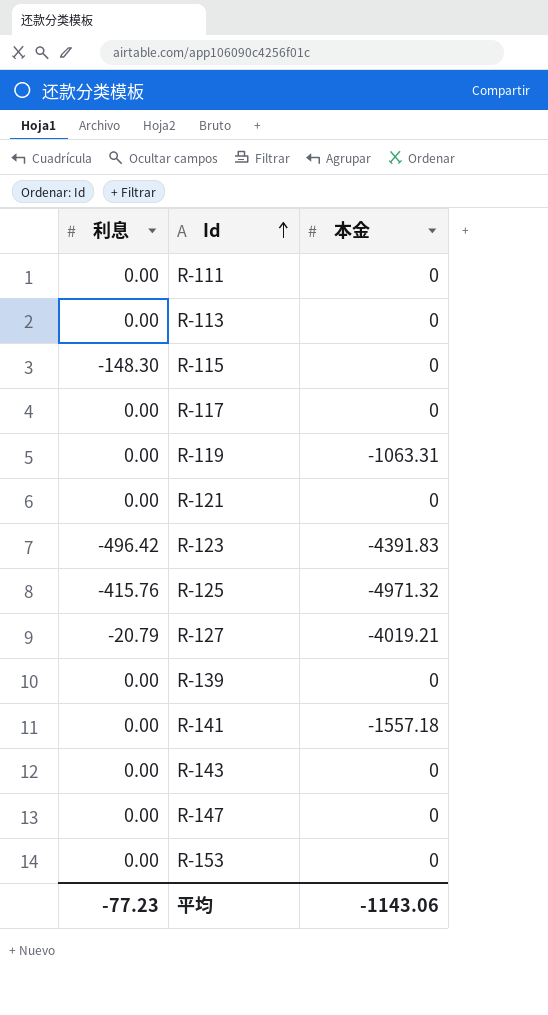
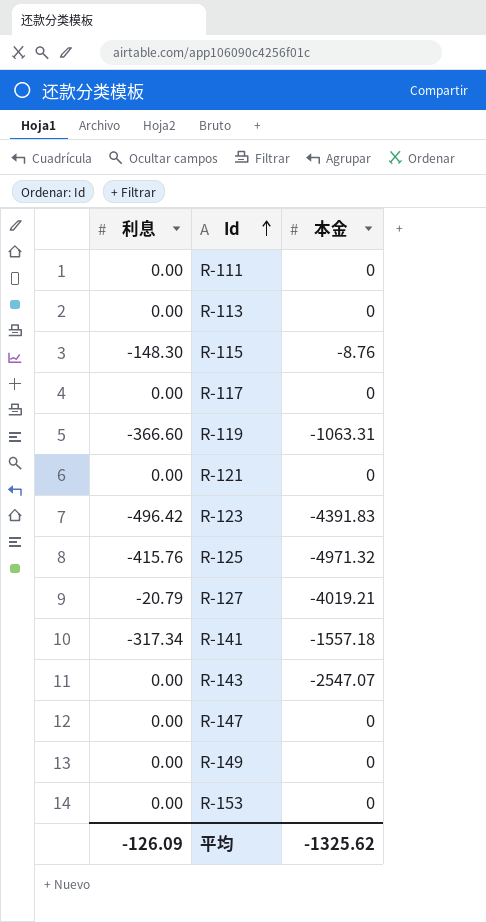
row R-139: 0.00 | 0 -> none
R-115 | 本金: 0 -> -8.76
R-119 | 利息: 0.00 -> -366.60
R-141 | 利息: 0.00 -> -317.34
R-143 | 本金: 0 -> -2547.07
row R-149: none -> 0.00 | 0
平均 | 利息: -77.23 -> -126.09
平均 | 本金: -1143.06 -> -1325.62

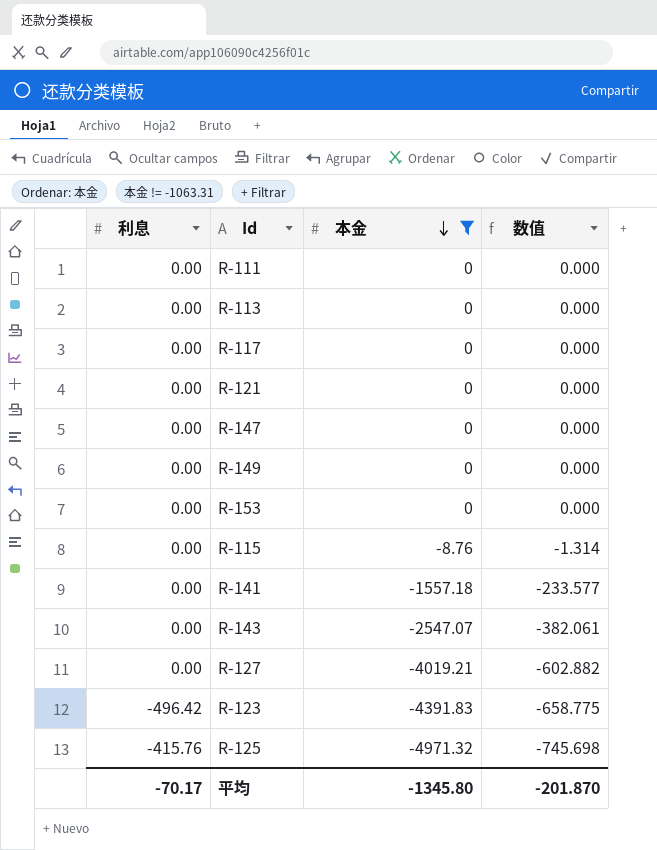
filter: none -> 本金 != -1063.31
row order: Id ascending -> 本金 descending
column 数值 | formula: none -> [本金] * 0.15
R-115 | 利息: -148.30 -> 0.00
R-141 | 利息: -317.34 -> 0.00
R-127 | 利息: -20.79 -> 0.00
平均 | 利息: -126.09 -> -70.17
平均 | 本金: -1325.62 -> -1345.80

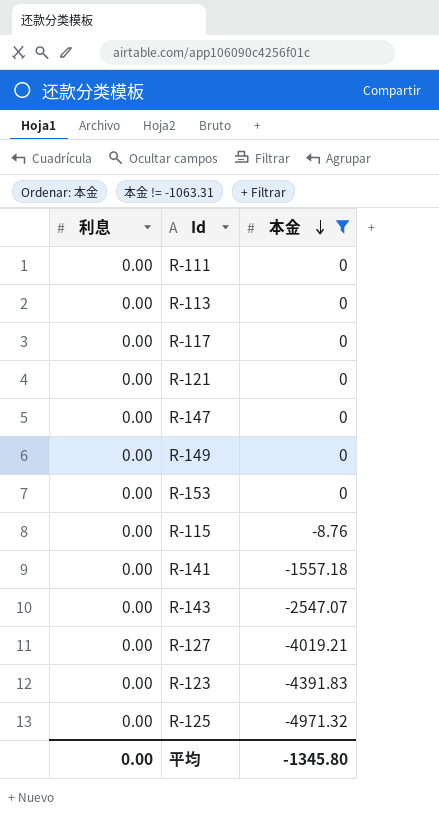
column 数值 | formula: [本金] * 0.15 -> none
R-123 | 利息: -496.42 -> 0.00
R-125 | 利息: -415.76 -> 0.00
平均 | 利息: -70.17 -> 0.00

